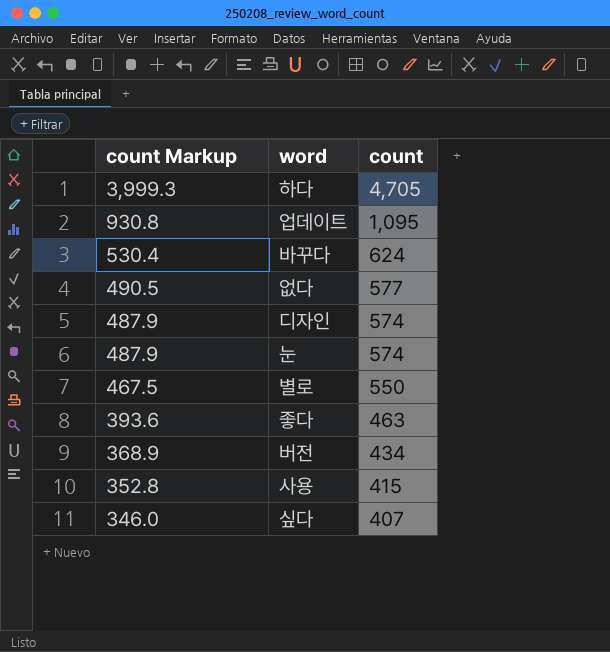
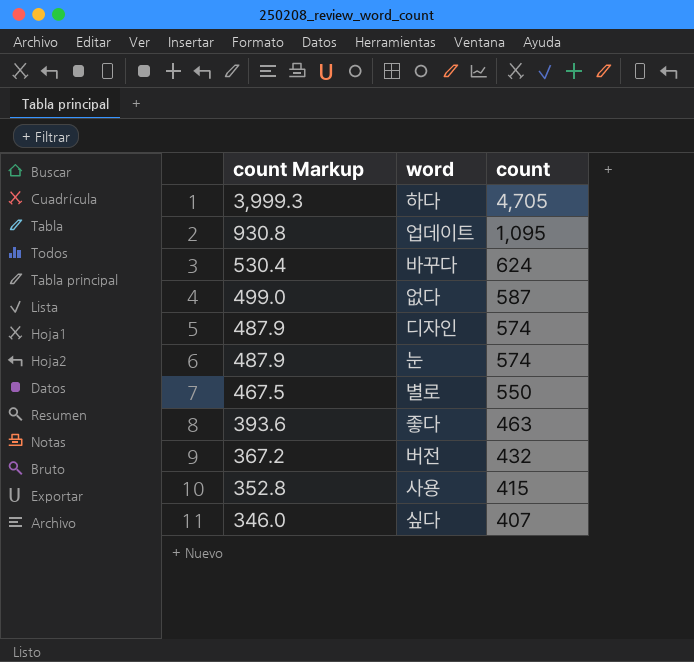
없다 | count Markup: 490.5 -> 499.0
없다 | count: 577 -> 587
버전 | count Markup: 368.9 -> 367.2
버전 | count: 434 -> 432

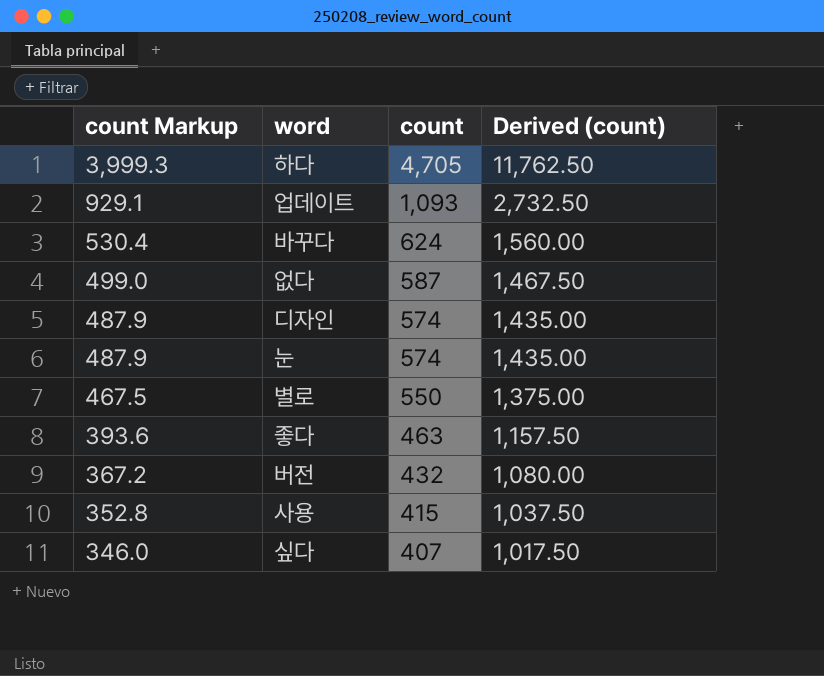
column Derived (count) | formula: none -> [count] * 2.5
업데이트 | count Markup: 930.8 -> 929.1
업데이트 | count: 1,095 -> 1,093

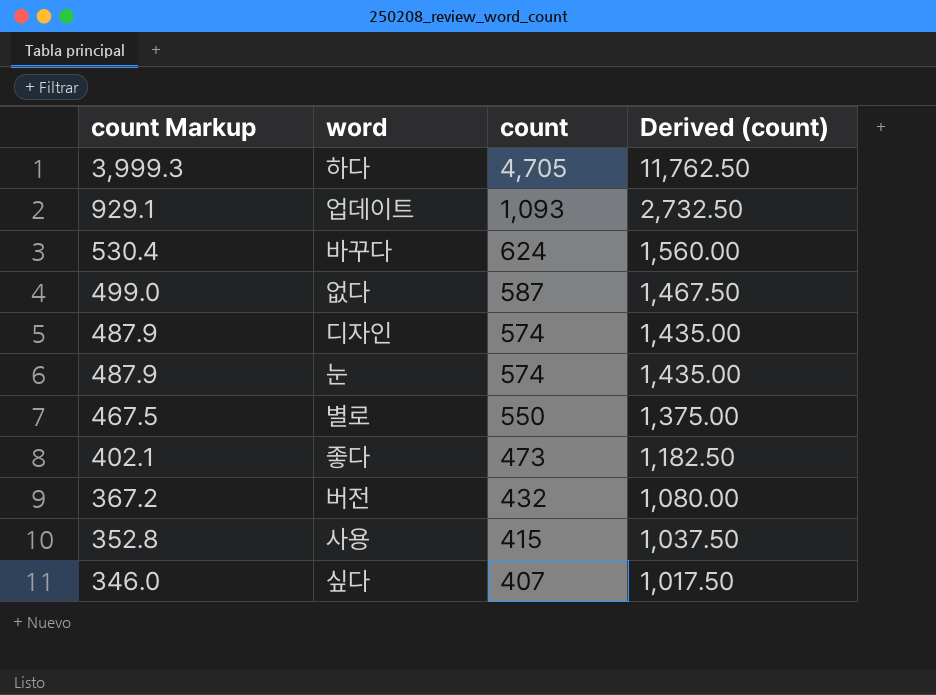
좋다 | count Markup: 393.6 -> 402.1
좋다 | count: 463 -> 473
좋다 | Derived (count): 1,157.50 -> 1,182.50

